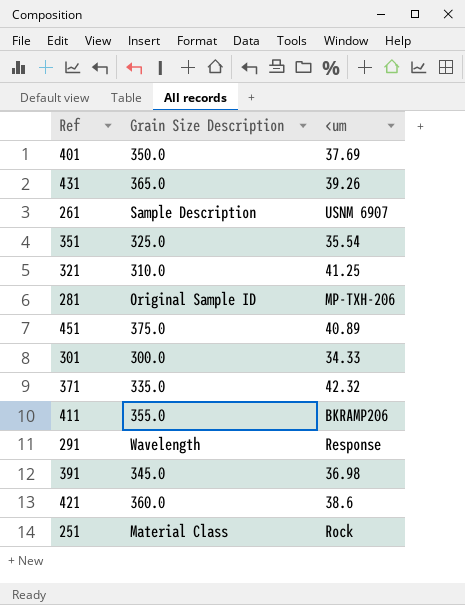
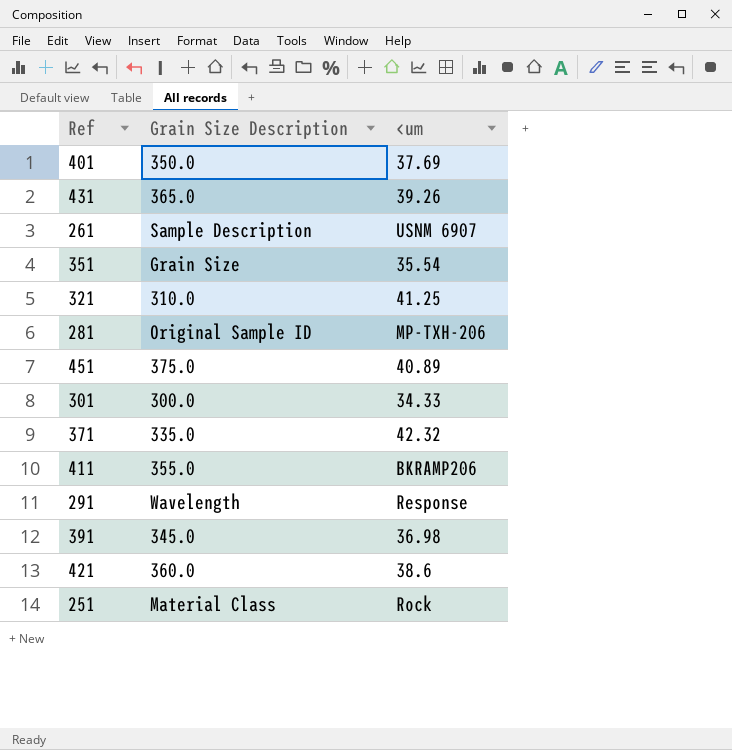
351 | Grain Size Description: 325.0 -> Grain Size

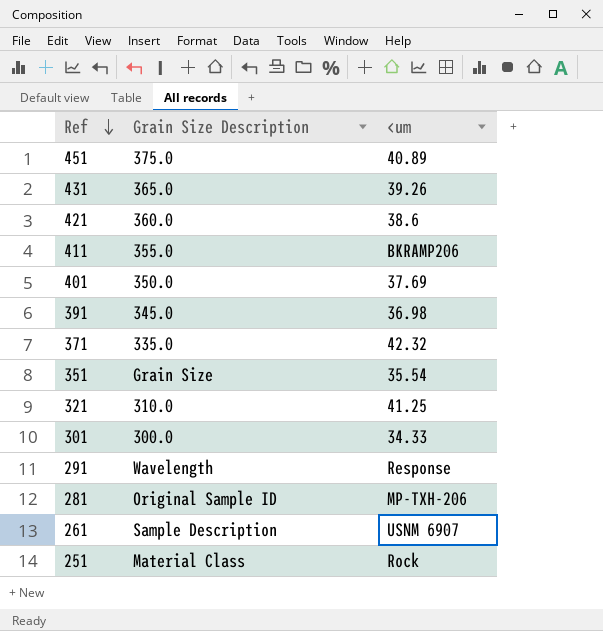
row order: none -> Ref descending

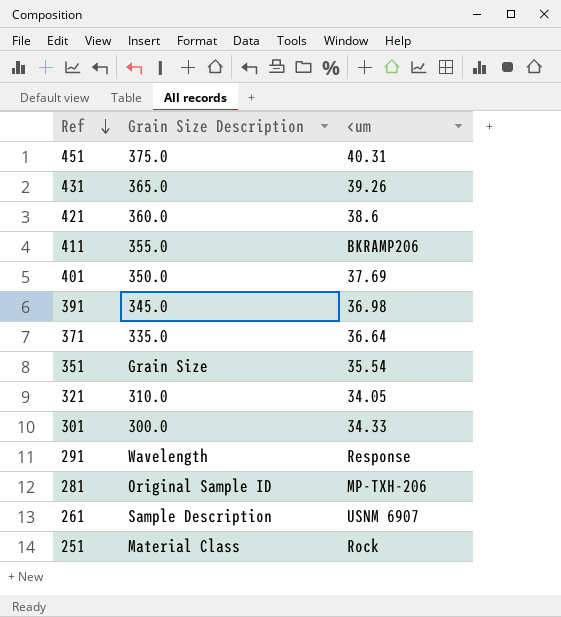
451 | <um: 40.89 -> 40.31
371 | <um: 42.32 -> 36.64
321 | <um: 41.25 -> 34.05

